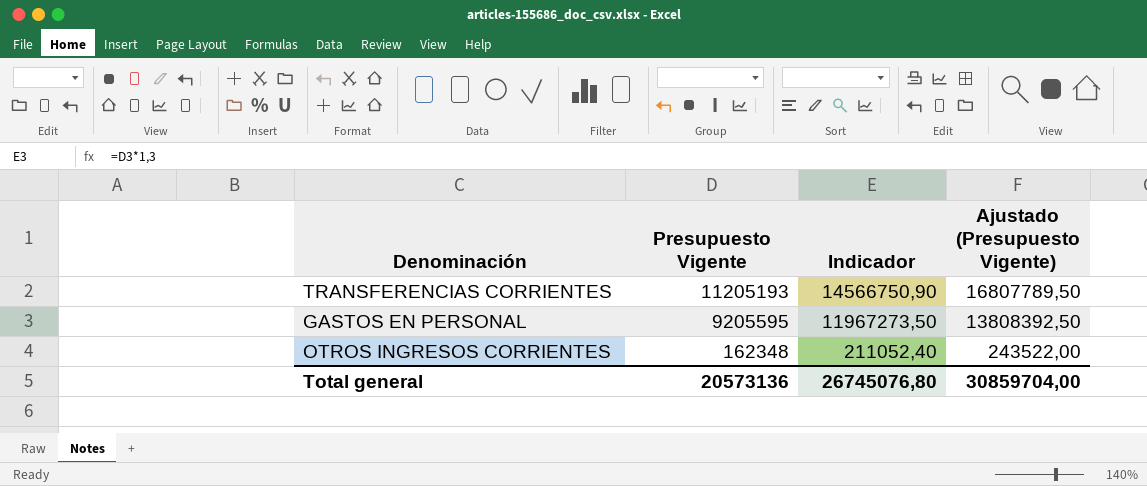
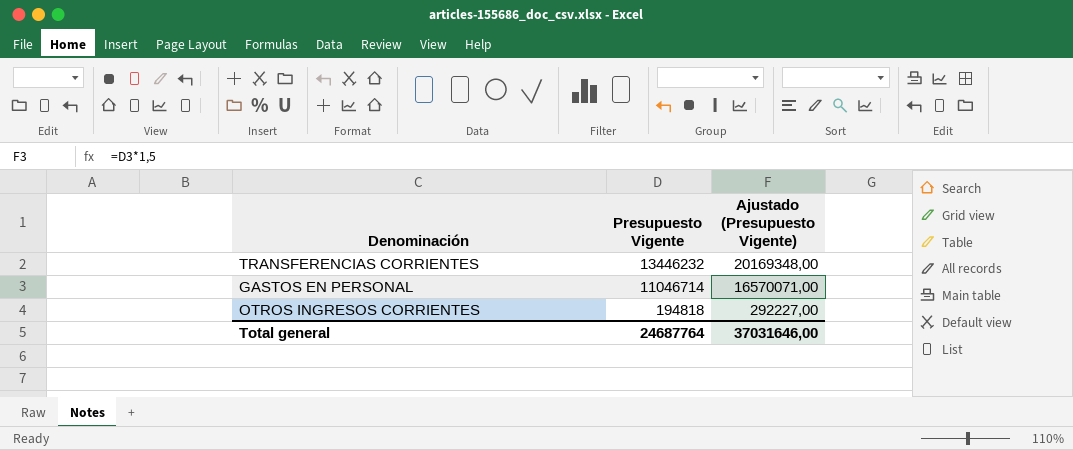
column Indicador | formula: [Presupuesto Vigente] * 1,3 -> none
TRANSFERENCIAS CORRIENTES | Presupuesto Vigente: 11205193 -> 13446232
TRANSFERENCIAS CORRIENTES | Ajustado (Presupuesto Vigente): 16807789,50 -> 20169348,00
GASTOS EN PERSONAL | Presupuesto Vigente: 9205595 -> 11046714
GASTOS EN PERSONAL | Ajustado (Presupuesto Vigente): 13808392,50 -> 16570071,00
OTROS INGRESOS CORRIENTES | Presupuesto Vigente: 162348 -> 194818
OTROS INGRESOS CORRIENTES | Ajustado (Presupuesto Vigente): 243522,00 -> 292227,00
Total general | Presupuesto Vigente: 20573136 -> 24687764
Total general | Ajustado (Presupuesto Vigente): 30859704,00 -> 37031646,00

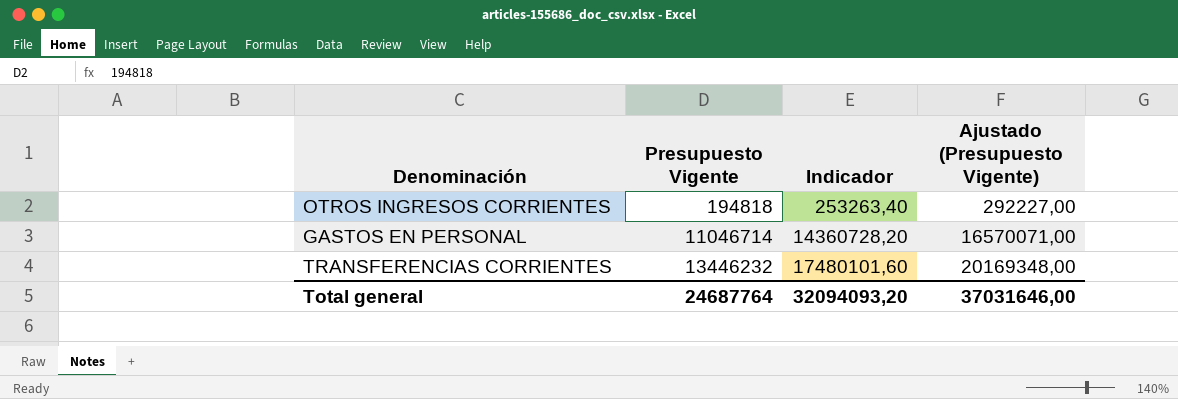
row order: Presupuesto Vigente descending -> Presupuesto Vigente ascending
column Indicador | formula: none -> [Presupuesto Vigente] * 1,3

